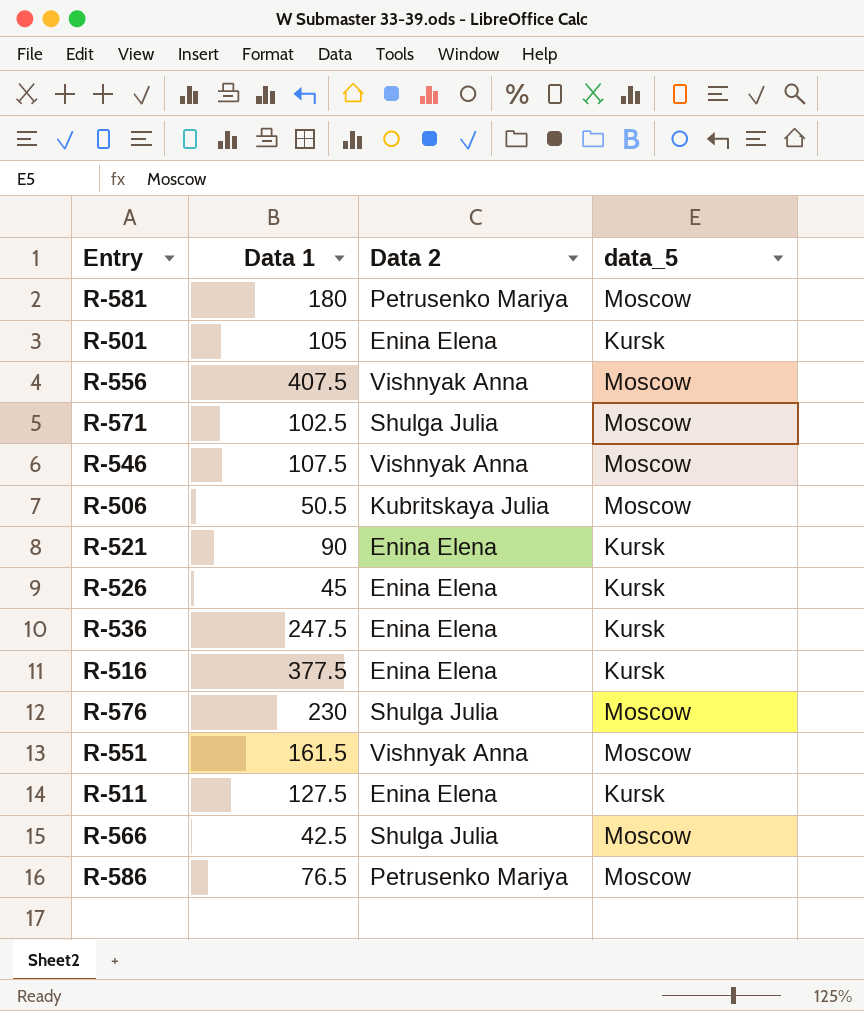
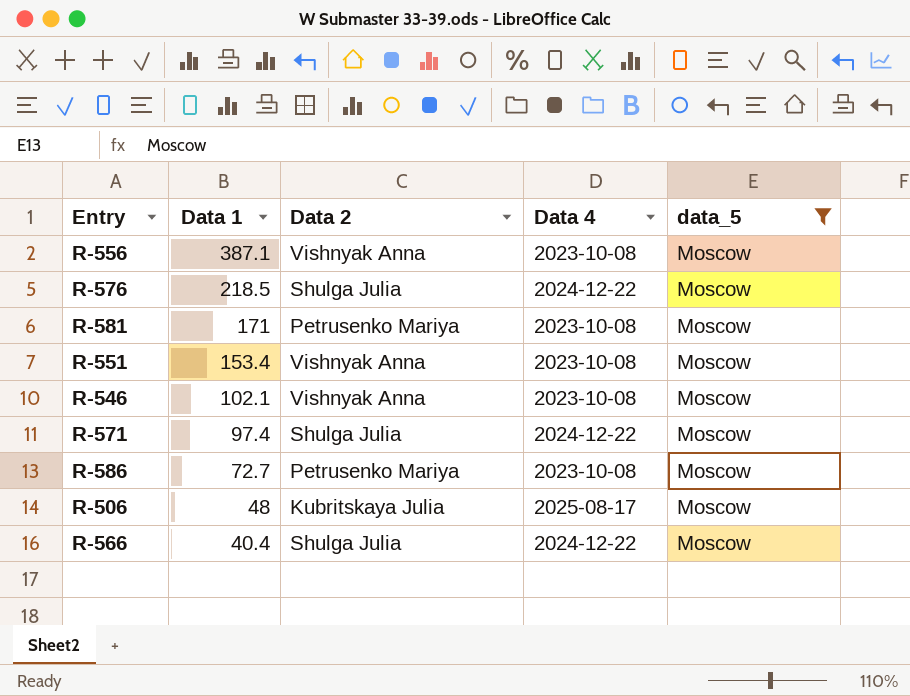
filter: none -> data_5 = Moscow
row order: none -> Data 1 descending
column Data 4 | position: none -> 4
R-556 | Data 1: 407.5 -> 387.1
R-576 | Data 1: 230 -> 218.5
R-581 | Data 1: 180 -> 171
R-551 | Data 1: 161.5 -> 153.4
R-546 | Data 1: 107.5 -> 102.1
R-571 | Data 1: 102.5 -> 97.4
R-586 | Data 1: 76.5 -> 72.7
R-506 | Data 1: 50.5 -> 48
R-566 | Data 1: 42.5 -> 40.4

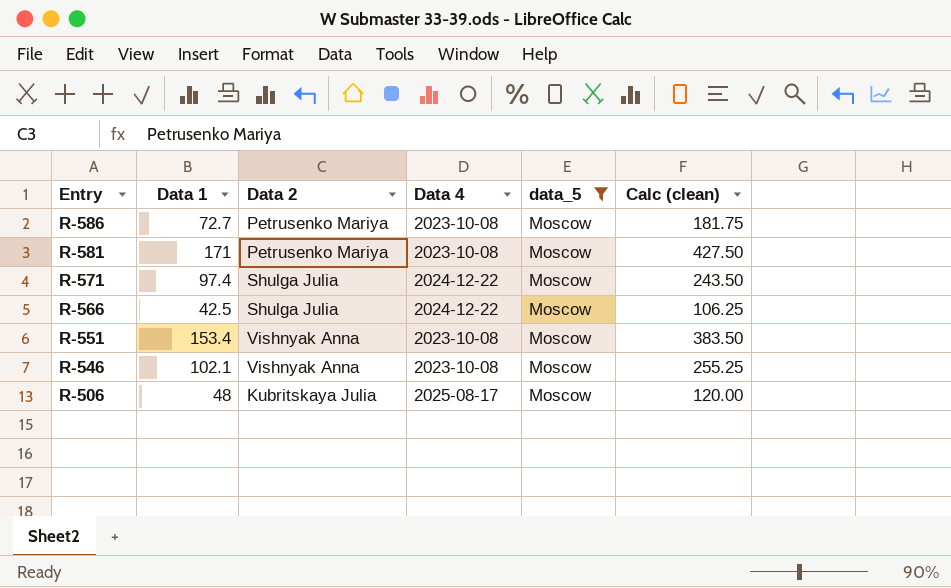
row order: Data 1 descending -> Entry descending
column Calc (clean) | formula: none -> [Data 1] * 2.5
row R-556: 387.1 | Vishnyak Anna | 2023-10-08 | Moscow -> none
row R-576: 218.5 | Shulga Julia | 2024-12-22 | Moscow -> none
R-566 | Data 1: 40.4 -> 42.5

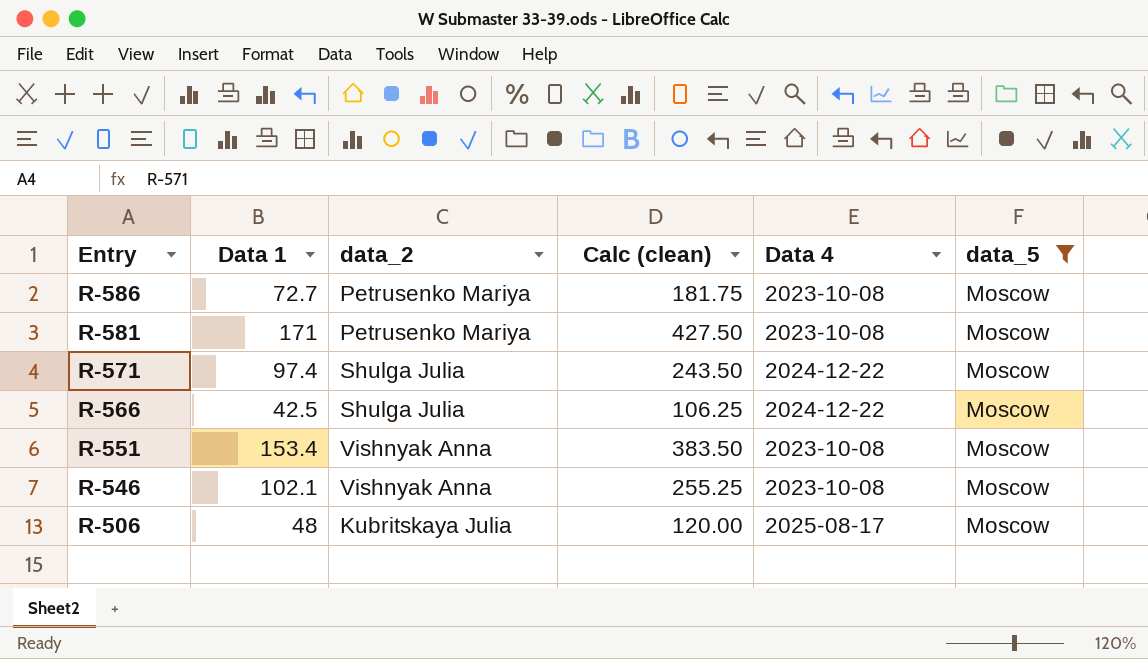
column name: Data 2 -> data_2
column Calc (clean) | position: 6 -> 4

